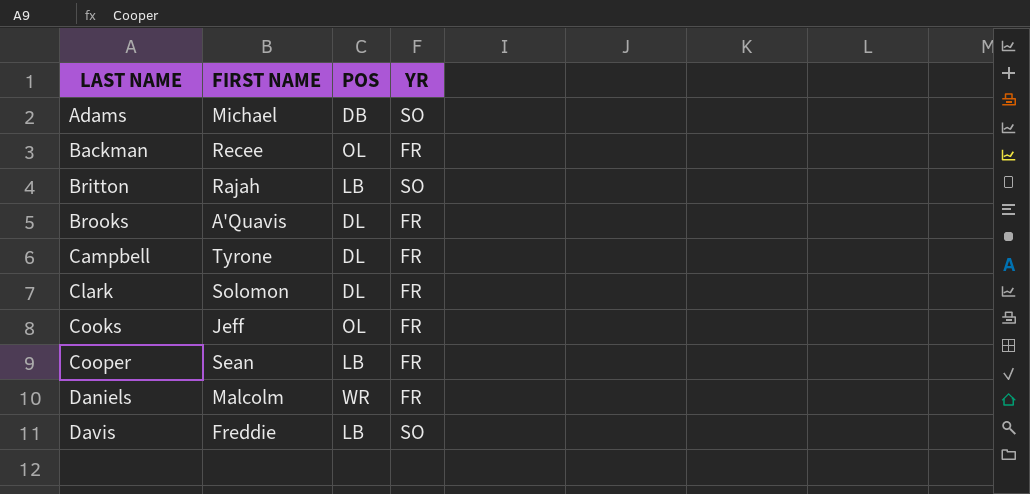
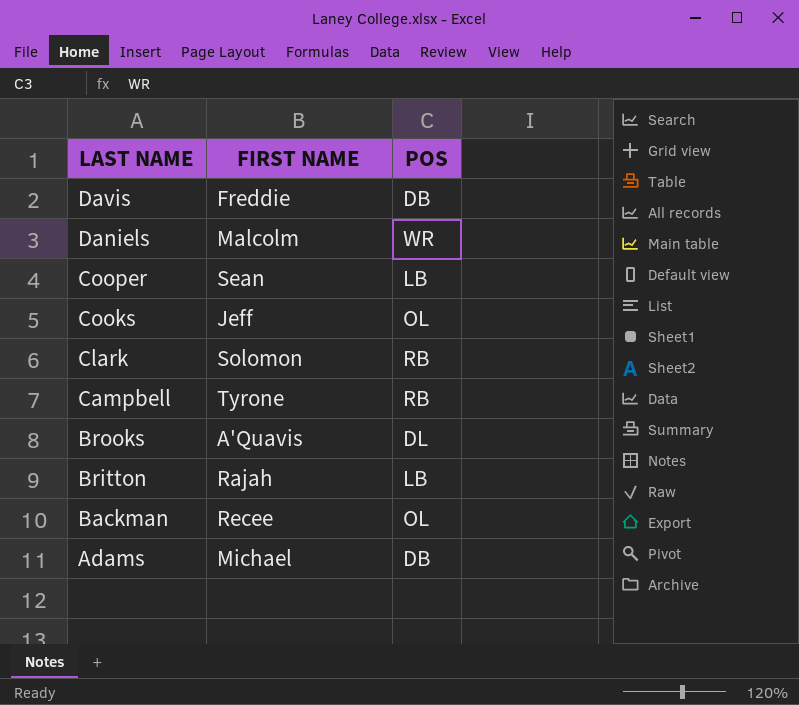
row order: LAST NAME ascending -> LAST NAME descending
column YR | position: 4 -> none
Davis | POS: LB -> DB
Clark | POS: DL -> RB
Campbell | POS: DL -> RB

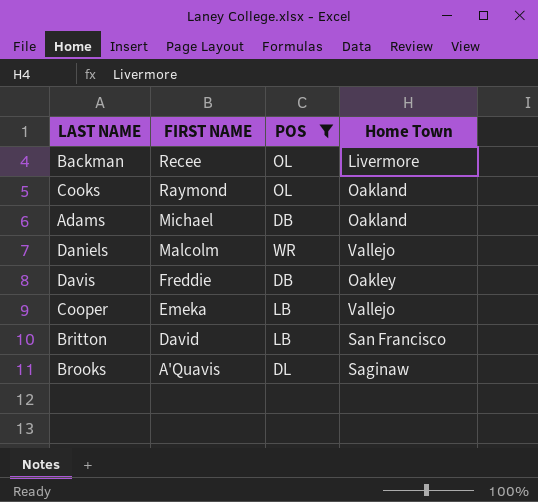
filter: none -> POS != RB
row order: LAST NAME descending -> FIRST NAME descending
column Home Town | position: none -> 4
Cooks | FIRST NAME: Jeff -> Raymond
Cooper | FIRST NAME: Sean -> Emeka
Britton | FIRST NAME: Rajah -> David

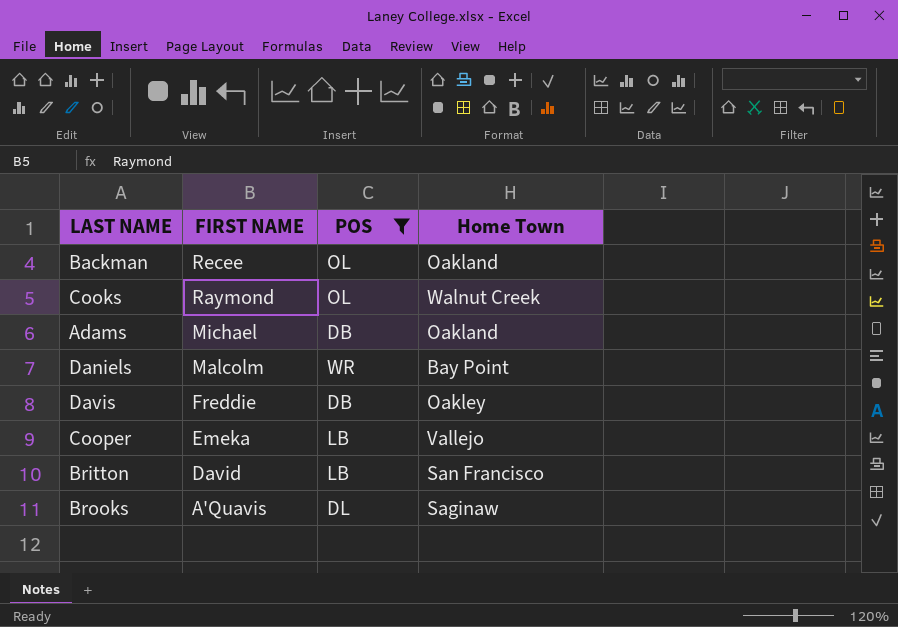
Backman | Home Town: Livermore -> Oakland
Cooks | Home Town: Oakland -> Walnut Creek
Daniels | Home Town: Vallejo -> Bay Point

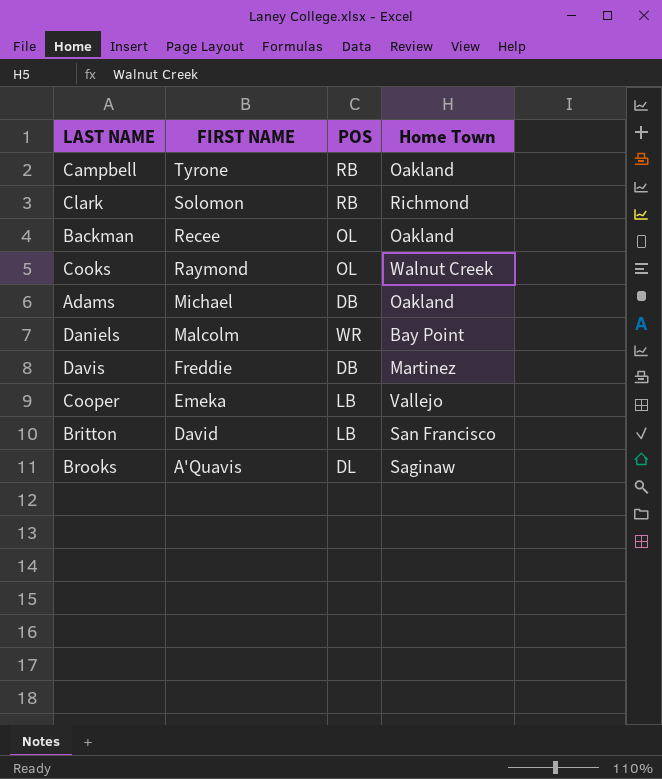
filter: POS != RB -> none
Davis | Home Town: Oakley -> Martinez

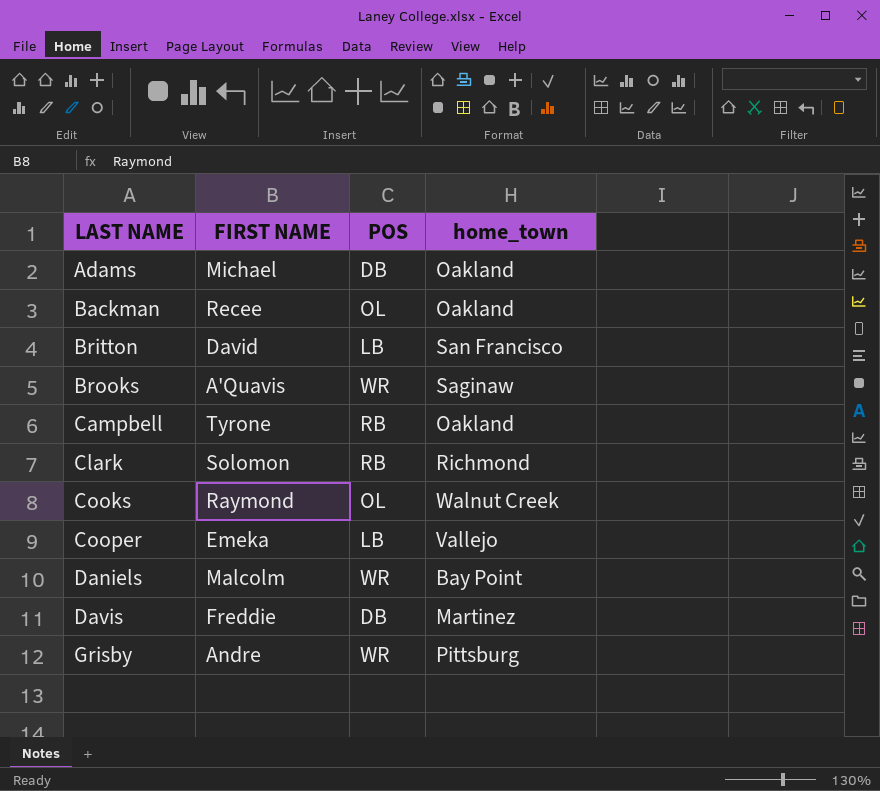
row order: FIRST NAME descending -> LAST NAME ascending
column name: Home Town -> home_town
Brooks | POS: DL -> WR
row Grisby: none -> Andre | WR | Pittsburg

